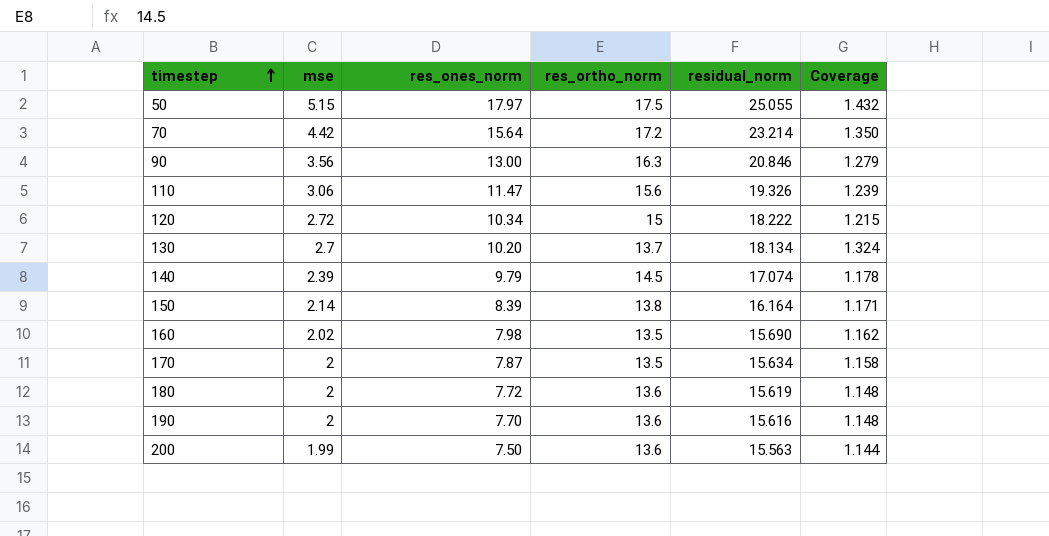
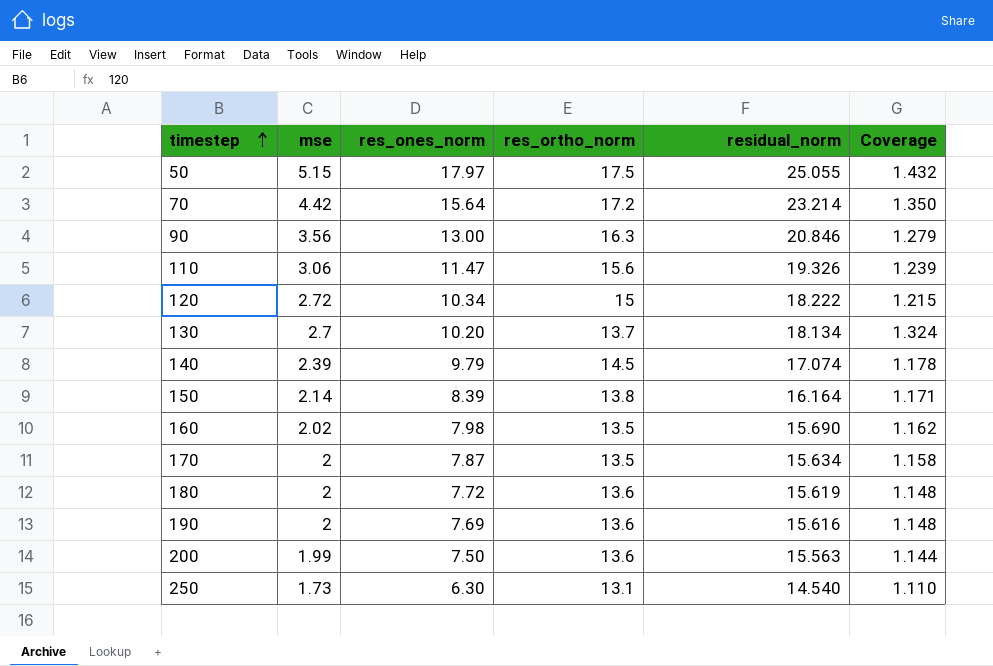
190 | res_ones_norm: 7.70 -> 7.69
row 250: none -> 1.73 | 6.30 | 13.1 | 14.540 | 1.110

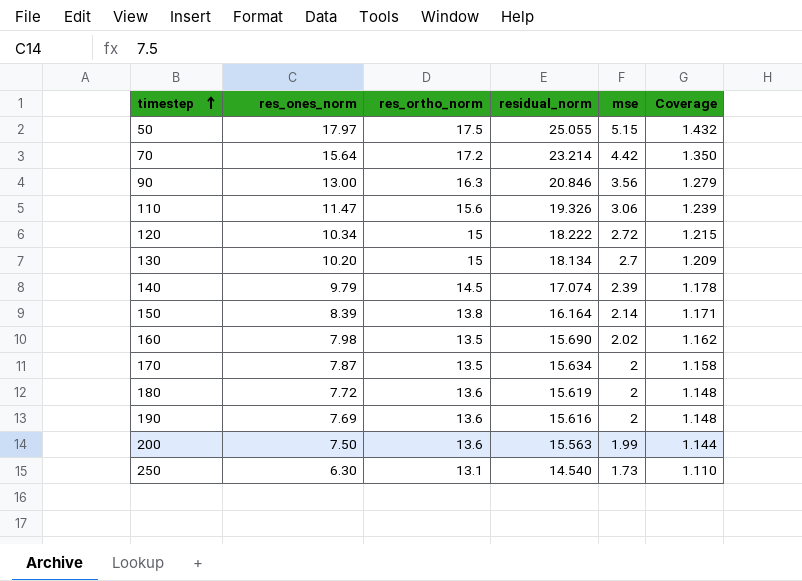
column mse | position: 2 -> 5
130 | res_ortho_norm: 13.7 -> 15
130 | Coverage: 1.324 -> 1.209

